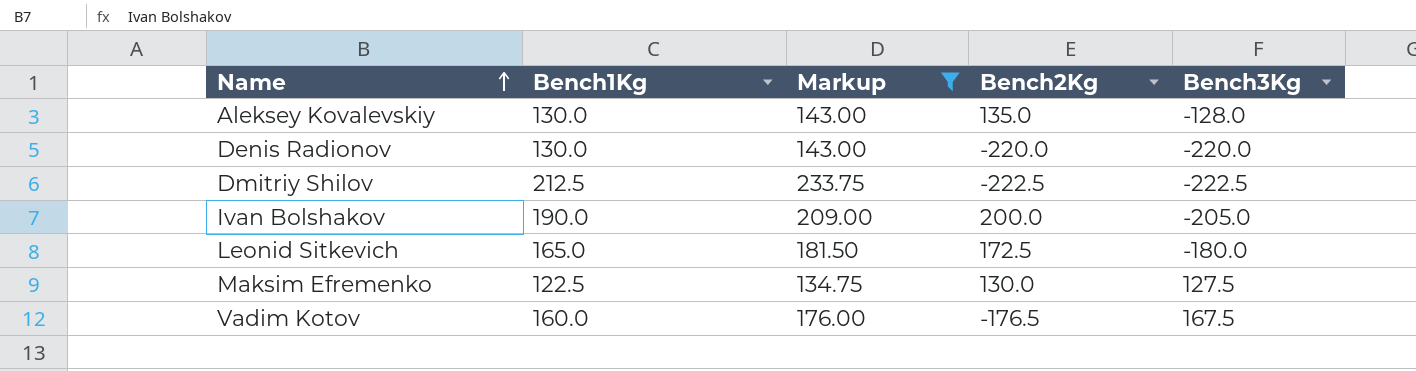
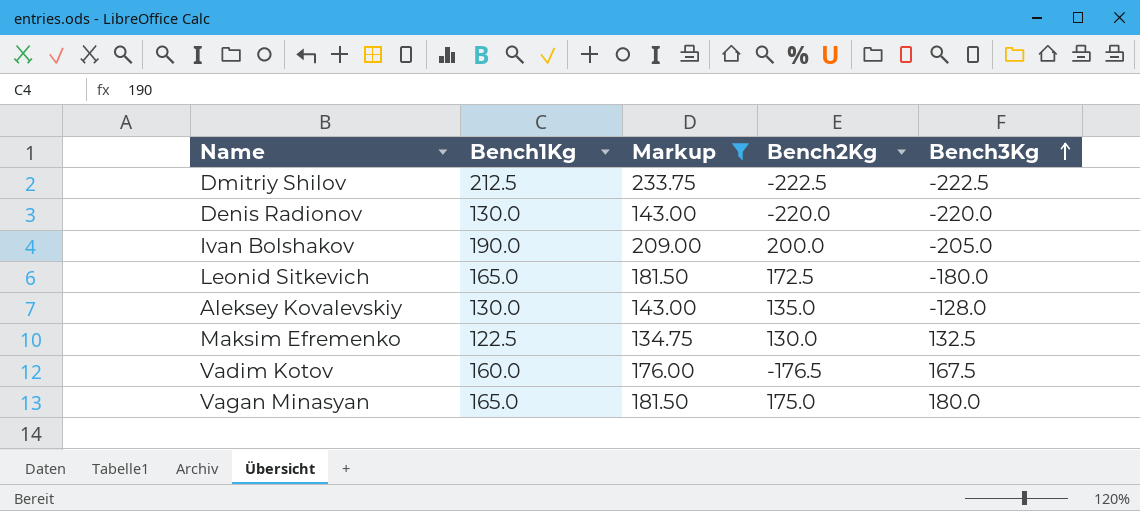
row order: Name ascending -> Bench3Kg ascending
Maksim Efremenko | Bench3Kg: 127.5 -> 132.5
row Vagan Minasyan: none -> 165.0 | 181.50 | 175.0 | 180.0

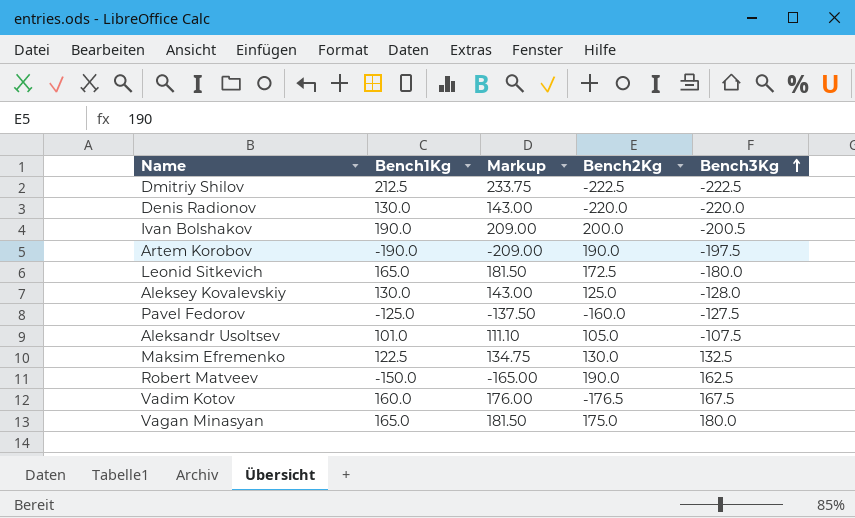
filter: Markup >= 134.75 -> none
Ivan Bolshakov | Bench3Kg: -205.0 -> -200.5
Aleksey Kovalevskiy | Bench2Kg: 135.0 -> 125.0

